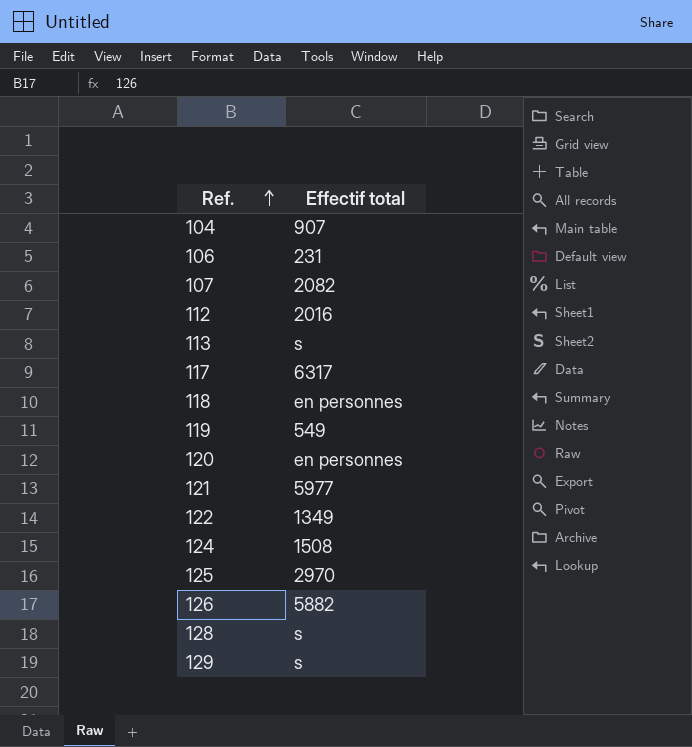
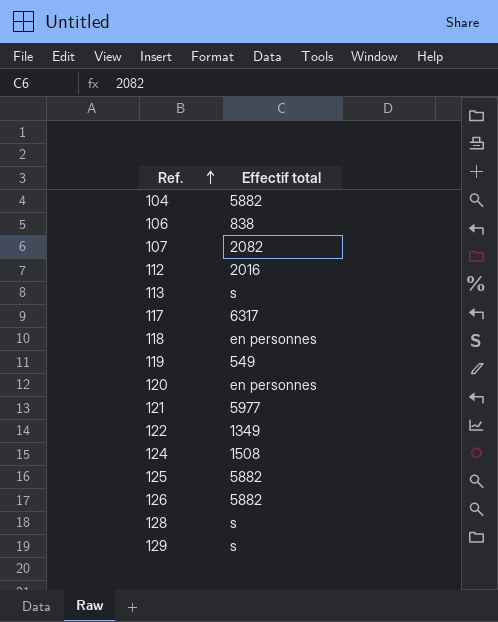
104 | Effectif total: 907 -> 5882
106 | Effectif total: 231 -> 838
125 | Effectif total: 2970 -> 5882

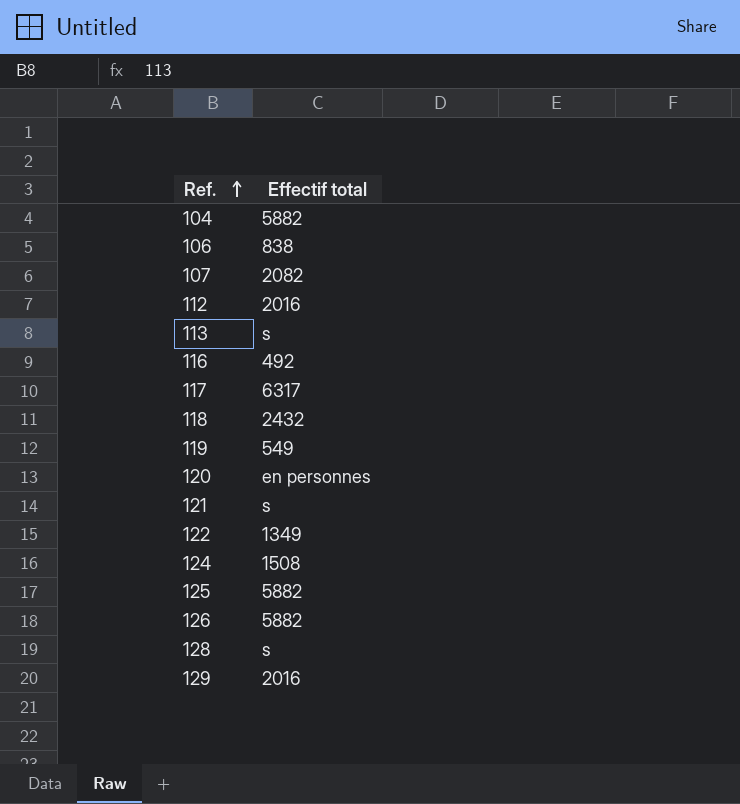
row 116: none -> 492
118 | Effectif total: en personnes -> 2432
121 | Effectif total: 5977 -> s
129 | Effectif total: s -> 2016

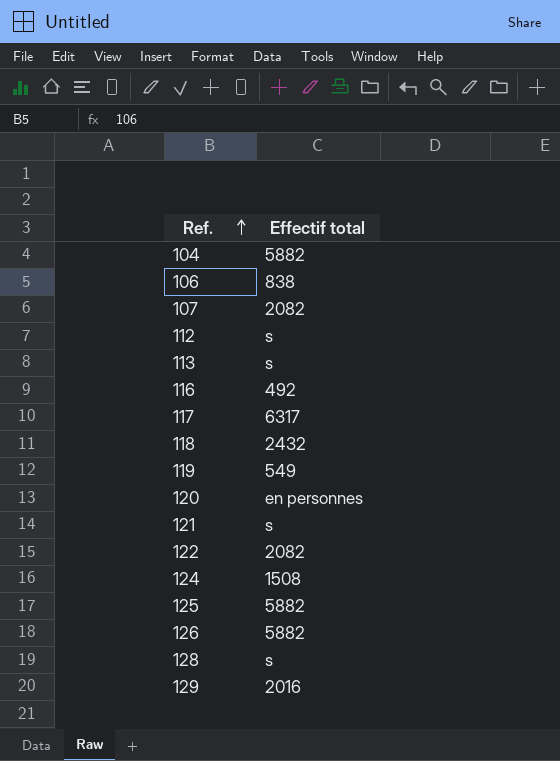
112 | Effectif total: 2016 -> s
122 | Effectif total: 1349 -> 2082

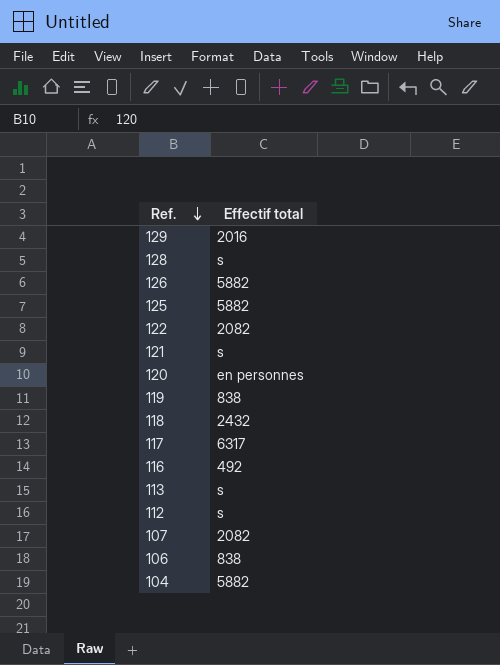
row order: Ref. ascending -> Ref. descending
row 124: 1508 -> none
119 | Effectif total: 549 -> 838

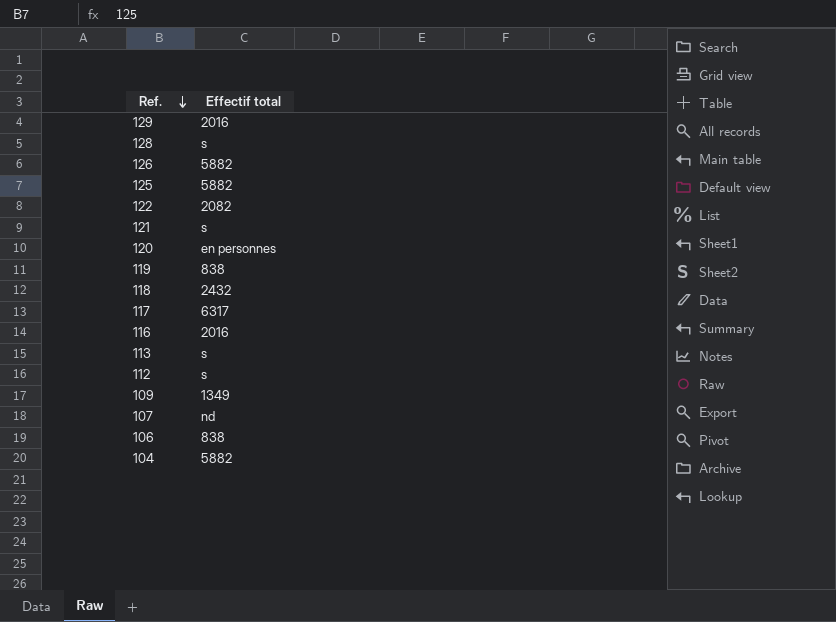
116 | Effectif total: 492 -> 2016
row 109: none -> 1349
107 | Effectif total: 2082 -> nd

